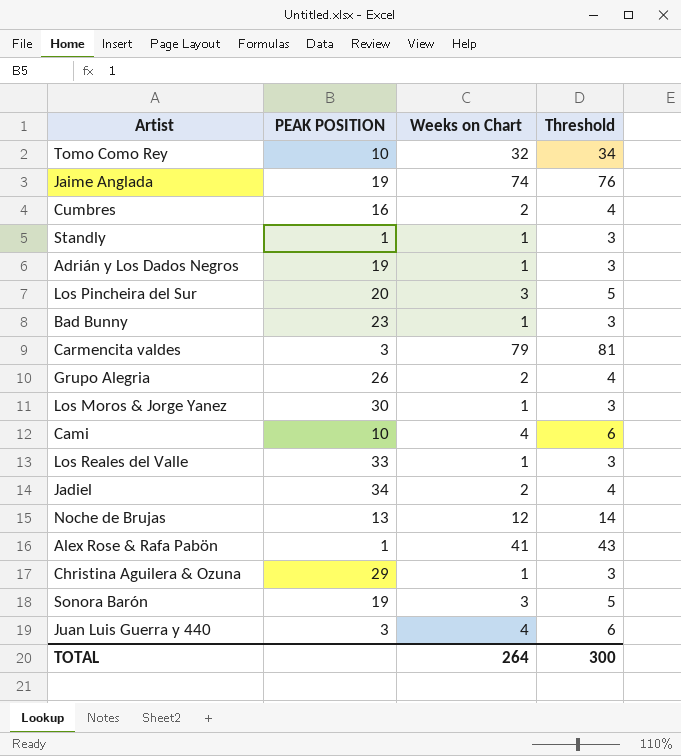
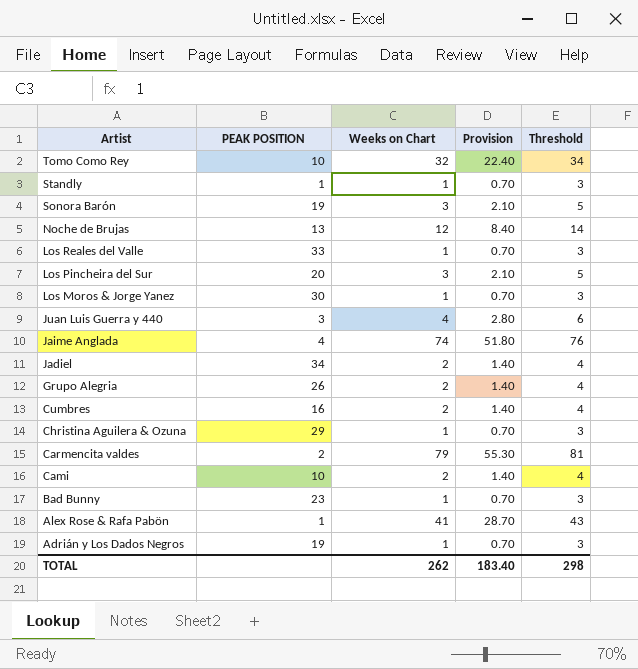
row order: none -> Artist descending
column Provision | formula: none -> [Weeks on Chart] * 0.7
Jaime Anglada | PEAK POSITION: 19 -> 4
Carmencita valdes | PEAK POSITION: 3 -> 2
Cami | Weeks on Chart: 4 -> 2
Cami | Threshold: 6 -> 4
TOTAL | Weeks on Chart: 264 -> 262
TOTAL | Threshold: 300 -> 298

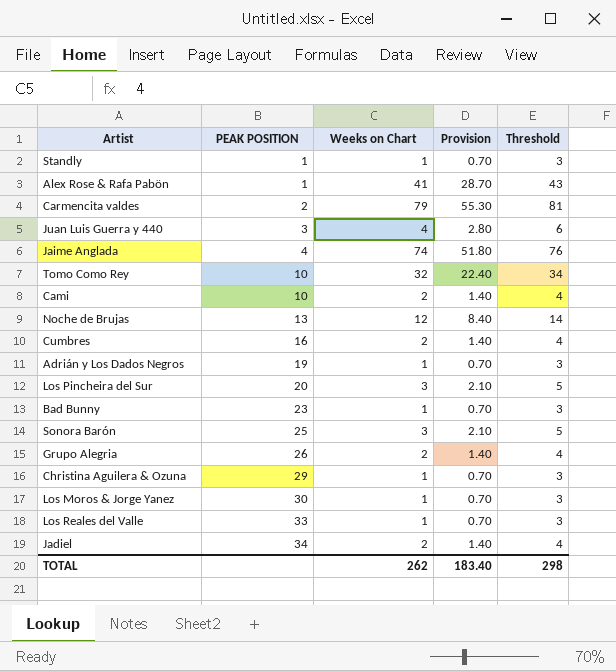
row order: Artist descending -> PEAK POSITION ascending
Sonora Barón | PEAK POSITION: 19 -> 25

